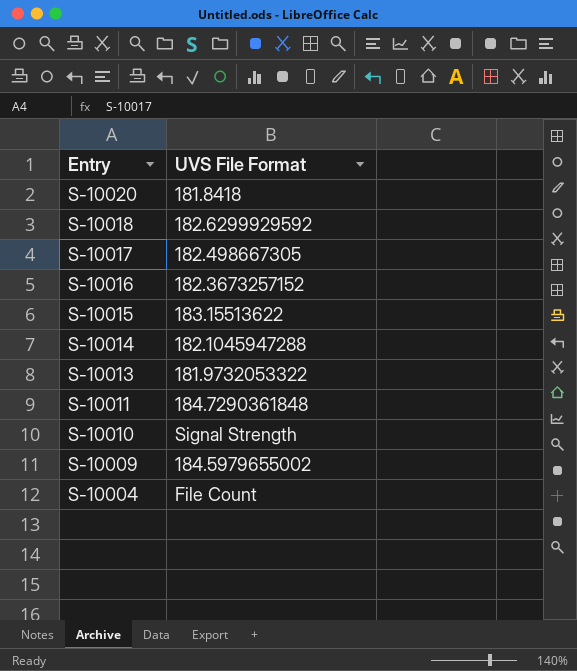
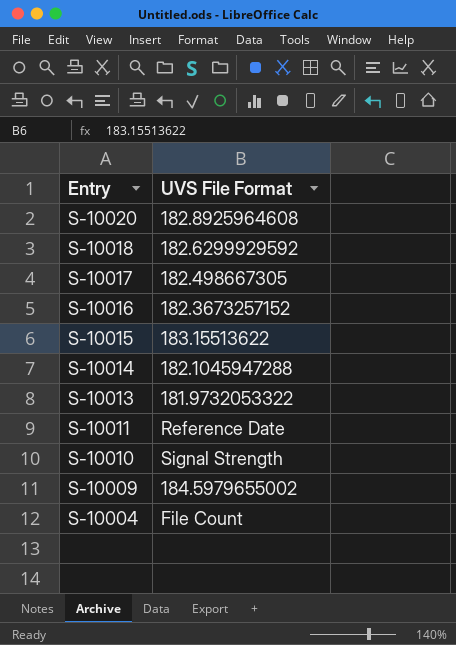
S-10020 | UVS File Format: 181.8418 -> 182.8925964608
S-10011 | UVS File Format: 184.7290361848 -> Reference Date

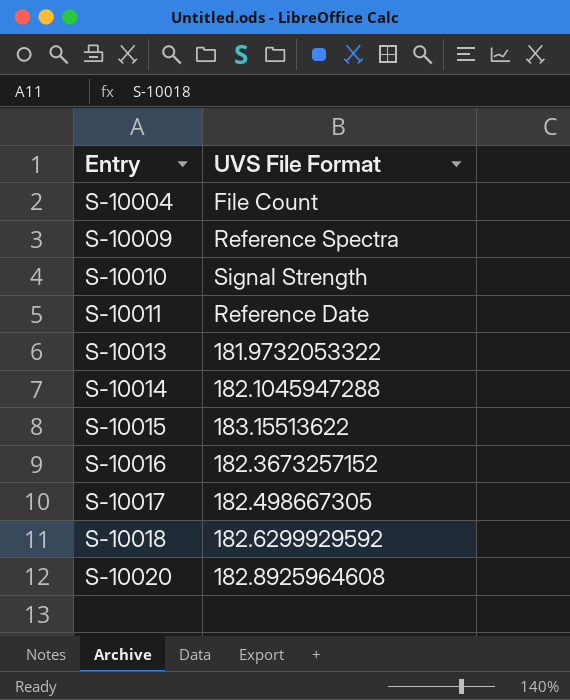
row order: Entry descending -> Entry ascending
S-10009 | UVS File Format: 184.5979655002 -> Reference Spectra

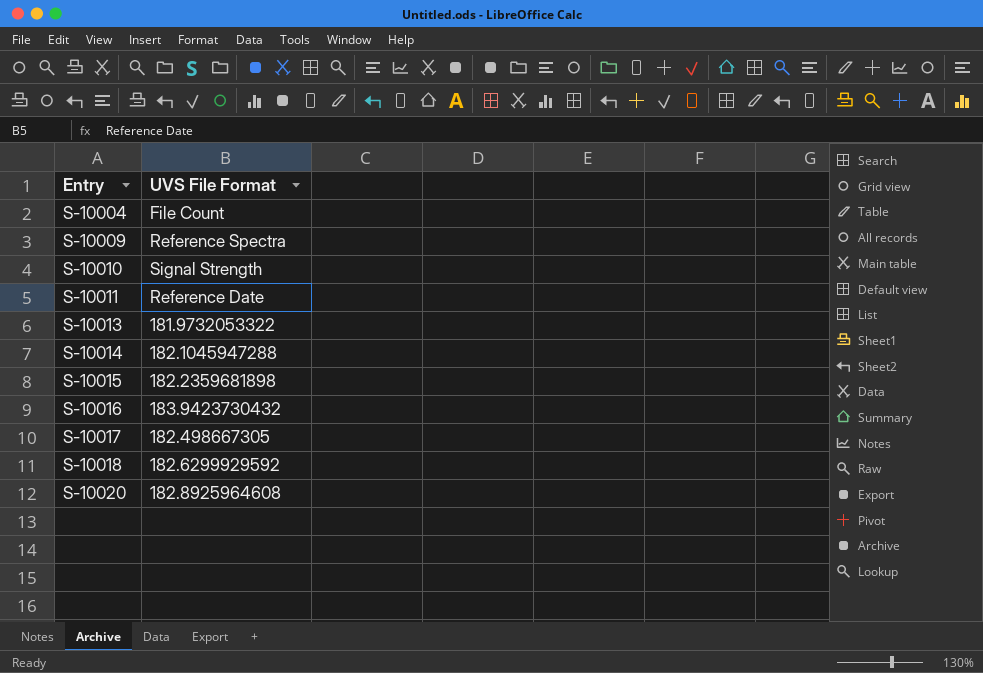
S-10015 | UVS File Format: 183.15513622 -> 182.2359681898
S-10016 | UVS File Format: 182.3673257152 -> 183.9423730432

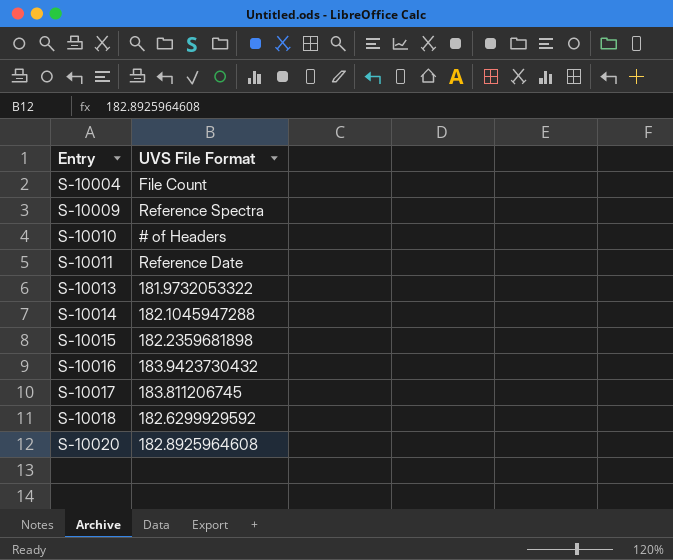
S-10010 | UVS File Format: Signal Strength -> # of Headers
S-10017 | UVS File Format: 182.498667305 -> 183.811206745

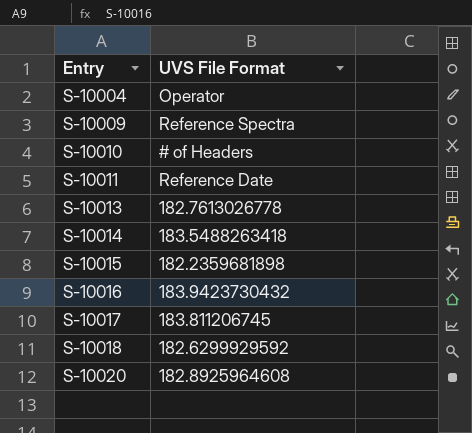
S-10004 | UVS File Format: File Count -> Operator
S-10013 | UVS File Format: 181.9732053322 -> 182.7613026778
S-10014 | UVS File Format: 182.1045947288 -> 183.5488263418

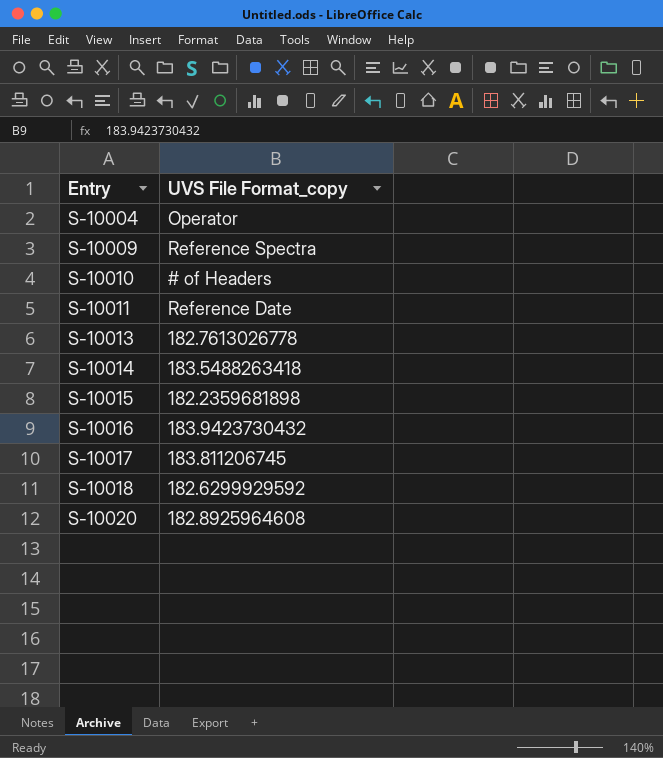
column name: UVS File Format -> UVS File Format_copy

